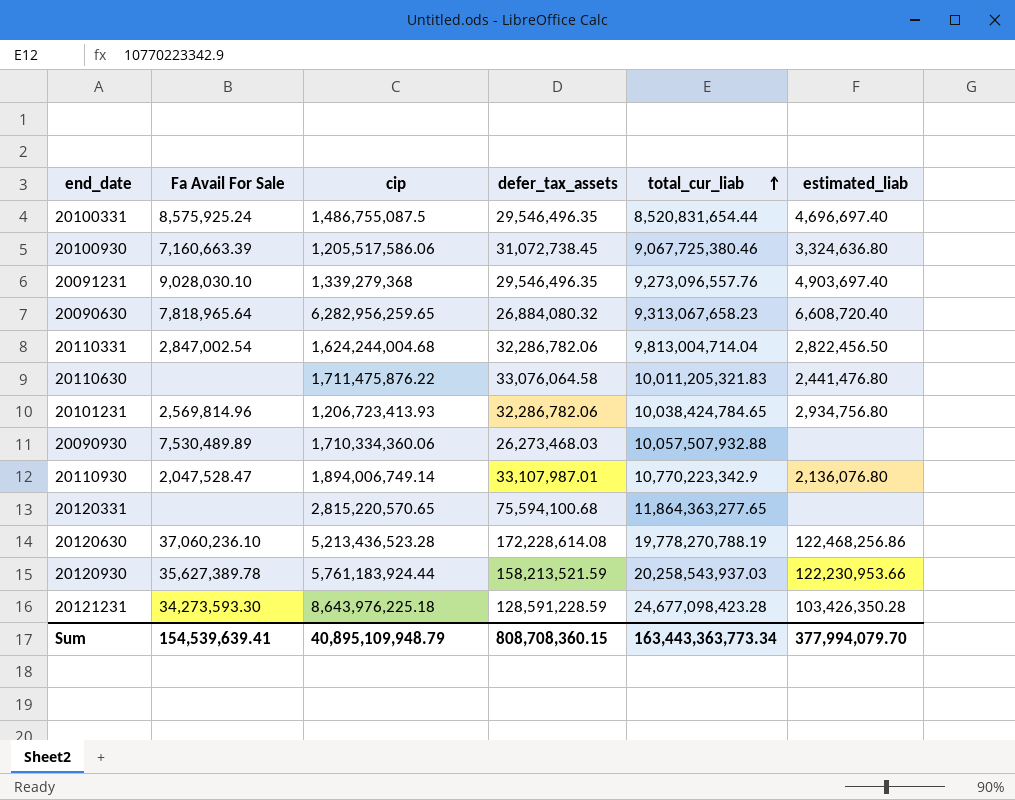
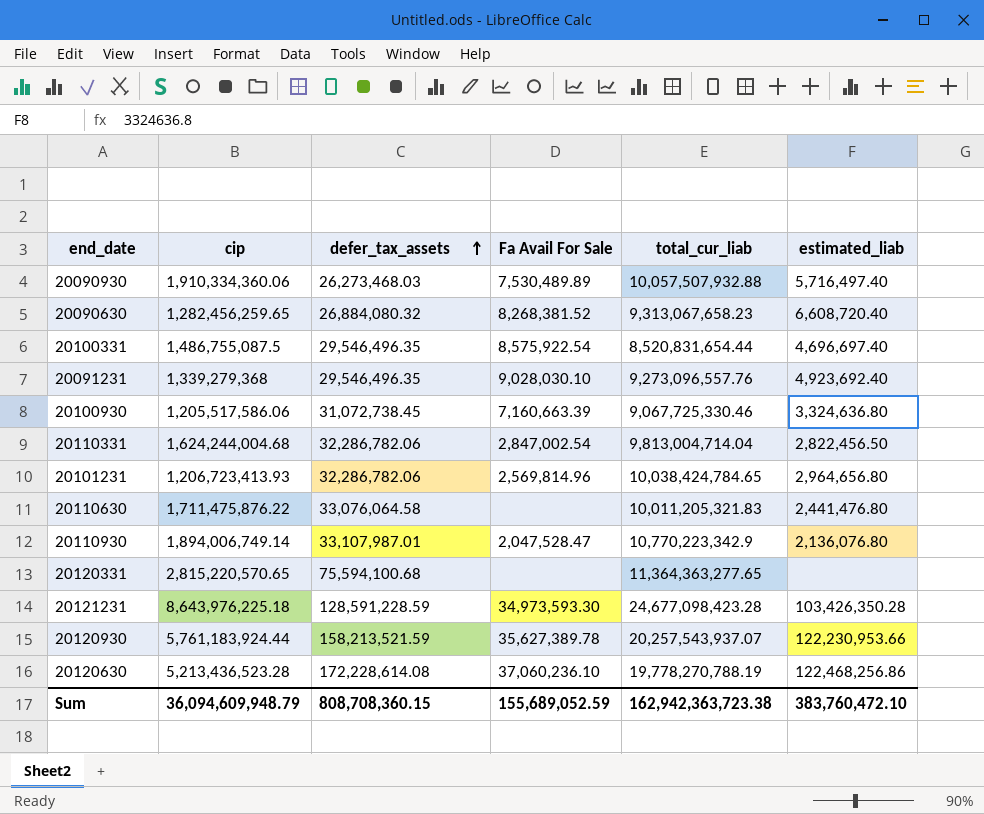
row order: total_cur_liab ascending -> defer_tax_assets ascending
column Fa Avail For Sale | position: 2 -> 4
20090930 | cip: 1,710,334,360.06 -> 1,910,334,360.06
20090930 | estimated_liab: none -> 5,716,497.40
20090630 | cip: 6,282,956,259.65 -> 1,282,456,259.65
20090630 | Fa Avail For Sale: 7,818,965.64 -> 8,268,381.52
20100331 | Fa Avail For Sale: 8,575,925.24 -> 8,575,922.54
20091231 | estimated_liab: 4,903,697.40 -> 4,923,692.40
20100930 | total_cur_liab: 9,067,725,380.46 -> 9,067,725,330.46
20101231 | estimated_liab: 2,934,756.80 -> 2,964,656.80
20120331 | total_cur_liab: 11,864,363,277.65 -> 11,364,363,277.65
20121231 | Fa Avail For Sale: 34,273,593.30 -> 34,973,593.30
20120930 | total_cur_liab: 20,258,543,937.03 -> 20,257,543,937.07
Sum | cip: 40,895,109,948.79 -> 36,094,609,948.79
Sum | Fa Avail For Sale: 154,539,639.41 -> 155,689,052.59
Sum | total_cur_liab: 163,443,363,773.34 -> 162,942,363,723.38
Sum | estimated_liab: 377,994,079.70 -> 383,760,472.10

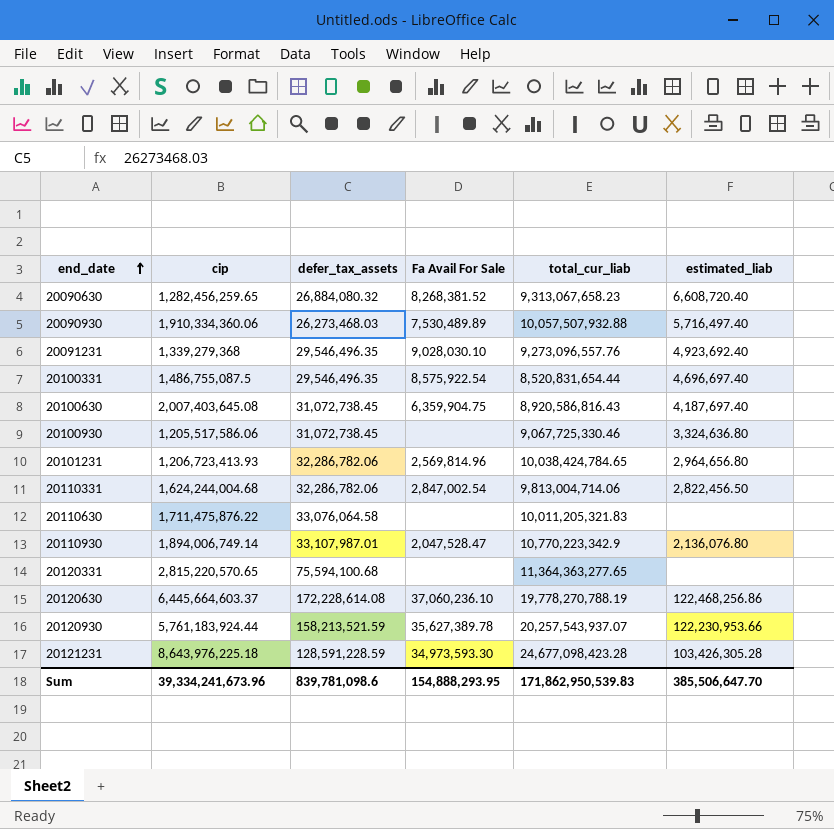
row order: defer_tax_assets ascending -> end_date ascending
row 20100630: none -> 2,007,403,645.08 | 31,072,738.45 | 6,359,904.75 | 8,920,586,816.43 | 4,187,697.40
20100930 | Fa Avail For Sale: 7,160,663.39 -> none
20110331 | total_cur_liab: 9,813,004,714.04 -> 9,813,004,714.06
20110630 | estimated_liab: 2,441,476.80 -> none
20120630 | cip: 5,213,436,523.28 -> 6,445,664,603.37
20121231 | estimated_liab: 103,426,350.28 -> 103,426,305.28
Sum | cip: 36,094,609,948.79 -> 39,334,241,673.96
Sum | defer_tax_assets: 808,708,360.15 -> 839,781,098.6
Sum | Fa Avail For Sale: 155,689,052.59 -> 154,888,293.95
Sum | total_cur_liab: 162,942,363,723.38 -> 171,862,950,539.83
Sum | estimated_liab: 383,760,472.10 -> 385,506,647.70

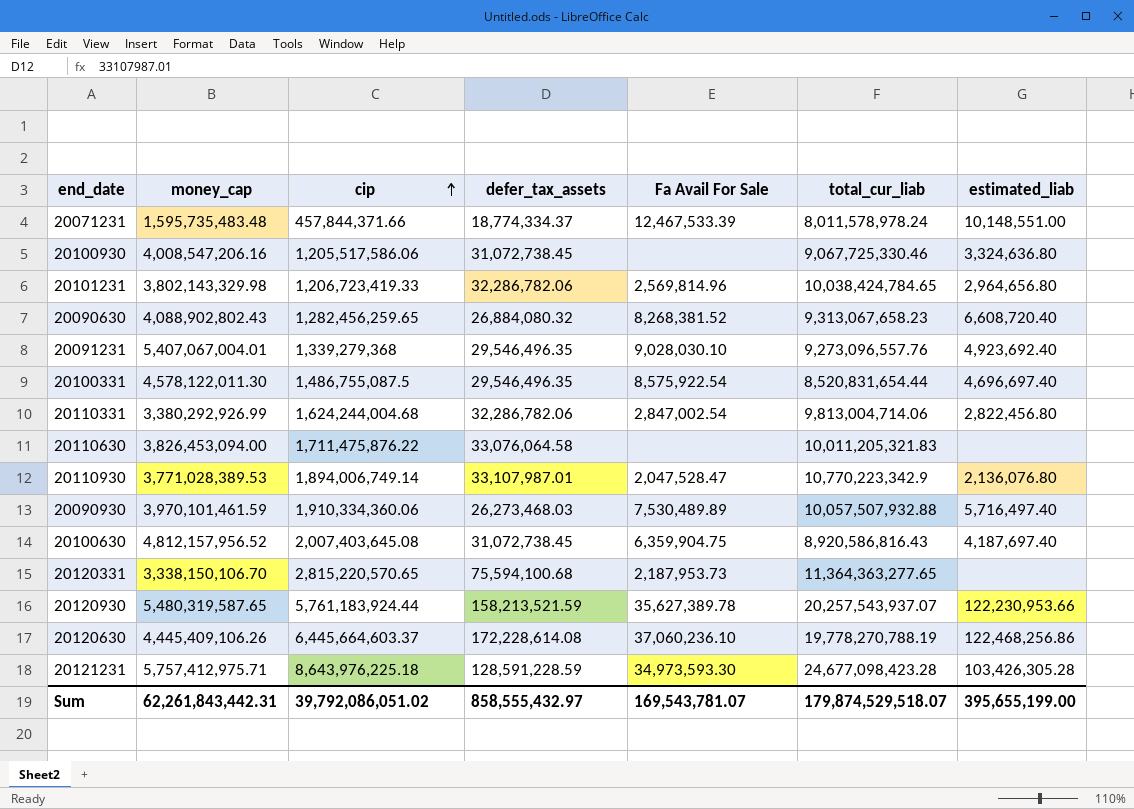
row order: end_date ascending -> cip ascending
column money_cap | position: none -> 2
row 20071231: none -> 1,595,735,483.48 | 457,844,371.66 | 18,774,334.37 | 12,467,533.39 | 8,011,578,978.24 | 10,148,551.00
20101231 | cip: 1,206,723,413.93 -> 1,206,723,419.33
20110331 | estimated_liab: 2,822,456.50 -> 2,822,456.80
20120331 | Fa Avail For Sale: none -> 2,187,953.73
Sum | cip: 39,334,241,673.96 -> 39,792,086,051.02
Sum | defer_tax_assets: 839,781,098.6 -> 858,555,432.97
Sum | Fa Avail For Sale: 154,888,293.95 -> 169,543,781.07
Sum | total_cur_liab: 171,862,950,539.83 -> 179,874,529,518.07
Sum | estimated_liab: 385,506,647.70 -> 395,655,199.00

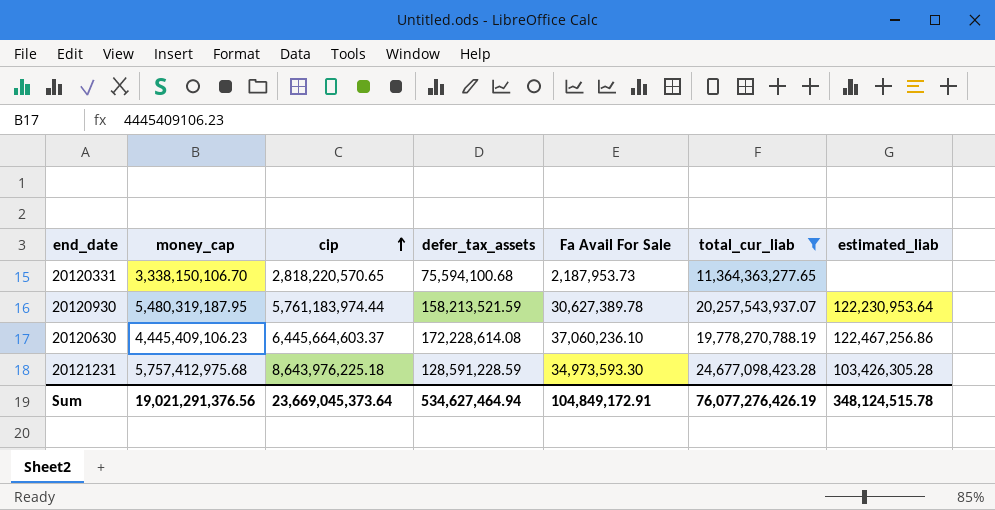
filter: none -> total_cur_liab >= 11,364,363,277.65
20120331 | cip: 2,815,220,570.65 -> 2,818,220,570.65
20120930 | money_cap: 5,480,319,587.65 -> 5,480,319,187.95
20120930 | cip: 5,761,183,924.44 -> 5,761,183,974.44
20120930 | Fa Avail For Sale: 35,627,389.78 -> 30,627,389.78
20120930 | estimated_liab: 122,230,953.66 -> 122,230,953.64
20120630 | money_cap: 4,445,409,106.26 -> 4,445,409,106.23
20120630 | estimated_liab: 122,468,256.86 -> 122,467,256.86
20121231 | money_cap: 5,757,412,975.71 -> 5,757,412,975.68
Sum | money_cap: 62,261,843,442.31 -> 19,021,291,376.56
Sum | cip: 39,792,086,051.02 -> 23,669,045,373.64
Sum | defer_tax_assets: 858,555,432.97 -> 534,627,464.94
Sum | Fa Avail For Sale: 169,543,781.07 -> 104,849,172.91
Sum | total_cur_liab: 179,874,529,518.07 -> 76,077,276,426.19
Sum | estimated_liab: 395,655,199.00 -> 348,124,515.78

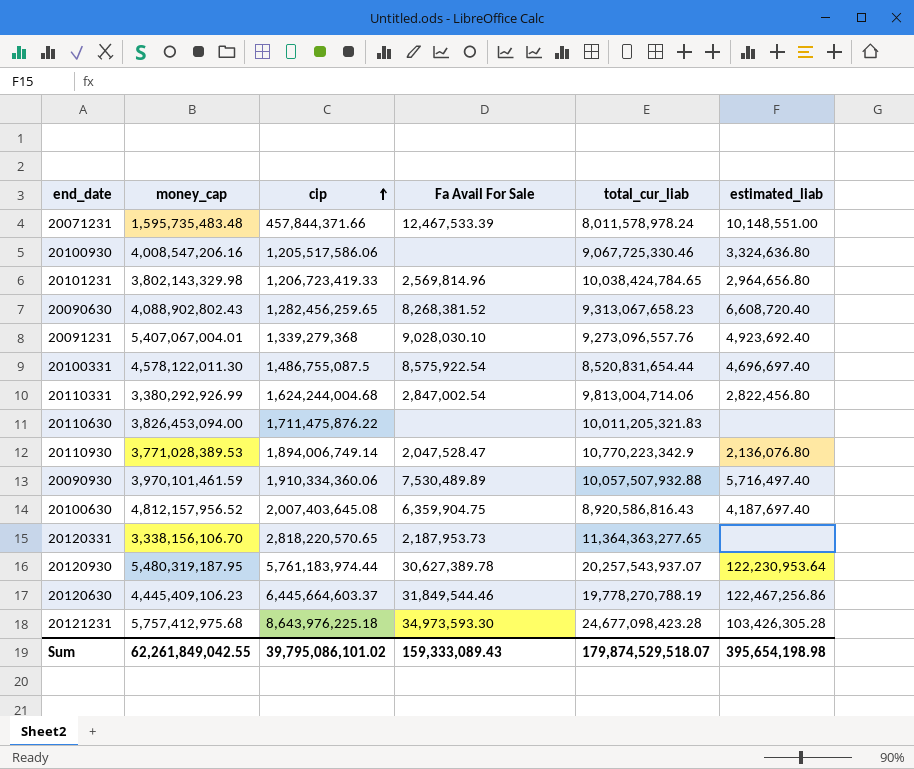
filter: total_cur_liab >= 11,364,363,277.65 -> none
column defer_tax_assets | position: 4 -> none
20120331 | money_cap: 3,338,150,106.70 -> 3,338,156,106.70
20120630 | Fa Avail For Sale: 37,060,236.10 -> 31,849,544.46
Sum | money_cap: 19,021,291,376.56 -> 62,261,849,042.55
Sum | cip: 23,669,045,373.64 -> 39,795,086,101.02
Sum | Fa Avail For Sale: 104,849,172.91 -> 159,333,089.43
Sum | total_cur_liab: 76,077,276,426.19 -> 179,874,529,518.07
Sum | estimated_liab: 348,124,515.78 -> 395,654,198.98

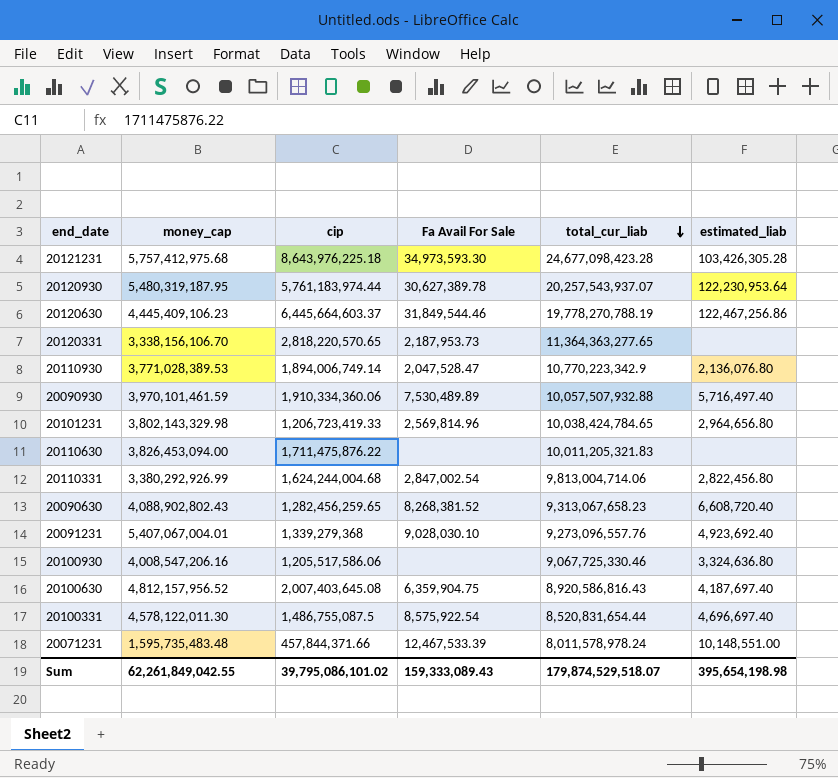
row order: cip ascending -> total_cur_liab descending

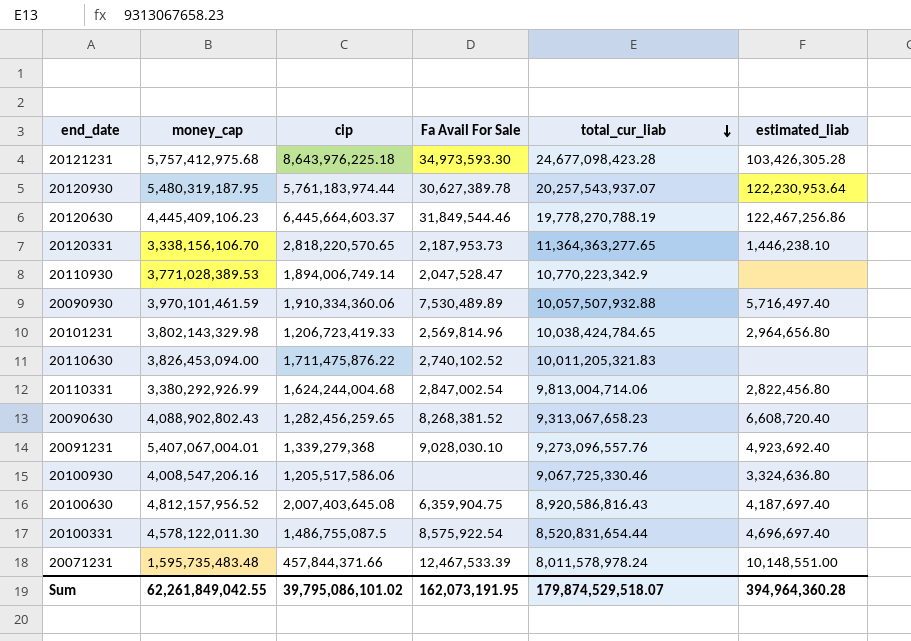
20120331 | estimated_liab: none -> 1,446,238.10
20110930 | estimated_liab: 2,136,076.80 -> none
20110630 | Fa Avail For Sale: none -> 2,740,102.52
Sum | Fa Avail For Sale: 159,333,089.43 -> 162,073,191.95
Sum | estimated_liab: 395,654,198.98 -> 394,964,360.28

